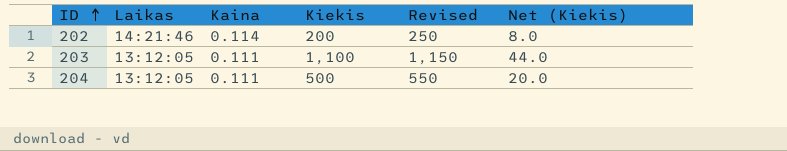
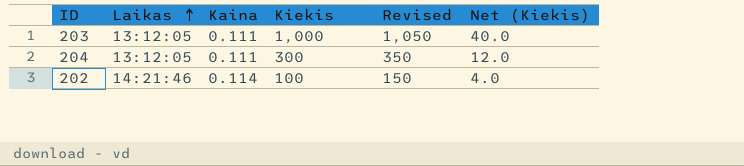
row order: ID ascending -> Laikas ascending
203 | Kiekis: 1,100 -> 1,000
203 | Revised: 1,150 -> 1,050
203 | Net (Kiekis): 44.0 -> 40.0
204 | Kiekis: 500 -> 300
204 | Revised: 550 -> 350
204 | Net (Kiekis): 20.0 -> 12.0
202 | Kiekis: 200 -> 100
202 | Revised: 250 -> 150
202 | Net (Kiekis): 8.0 -> 4.0

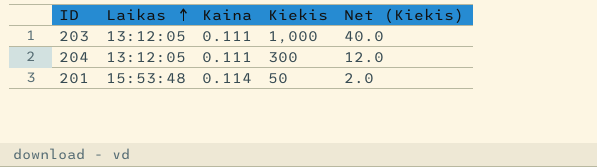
column Revised | formula: [Kiekis] + 50 -> none
row 202: 14:21:46 | 0.114 | 100 | 150 | 4.0 -> none
row 201: none -> 15:53:48 | 0.114 | 50 | 2.0

